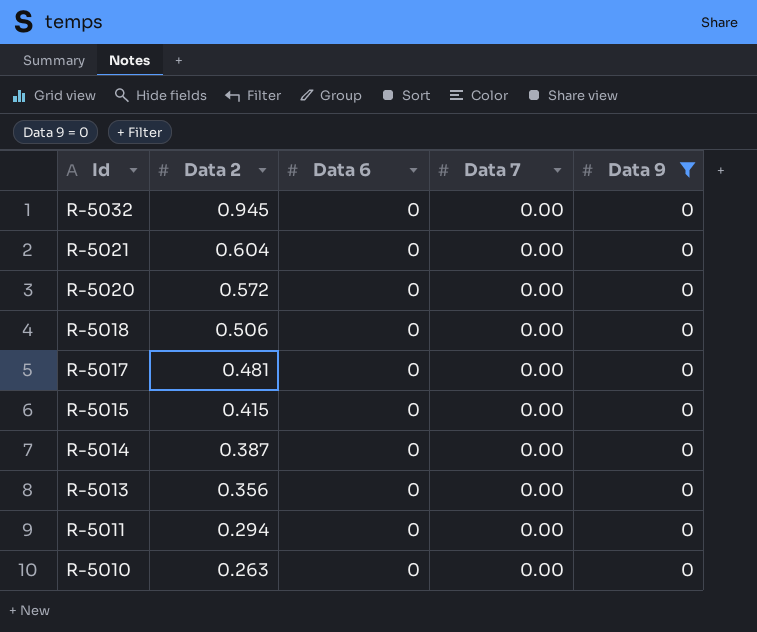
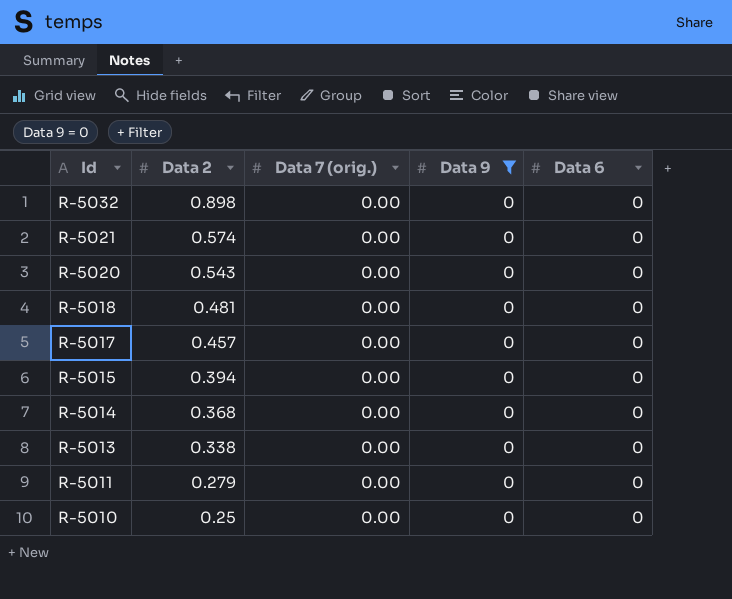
column name: Data 7 -> Data 7 (orig.)
column Data 6 | position: 3 -> 5
R-5032 | Data 2: 0.945 -> 0.898
R-5021 | Data 2: 0.604 -> 0.574
R-5020 | Data 2: 0.572 -> 0.543
R-5018 | Data 2: 0.506 -> 0.481
R-5017 | Data 2: 0.481 -> 0.457
R-5015 | Data 2: 0.415 -> 0.394
R-5014 | Data 2: 0.387 -> 0.368
R-5013 | Data 2: 0.356 -> 0.338
R-5011 | Data 2: 0.294 -> 0.279
R-5010 | Data 2: 0.263 -> 0.25

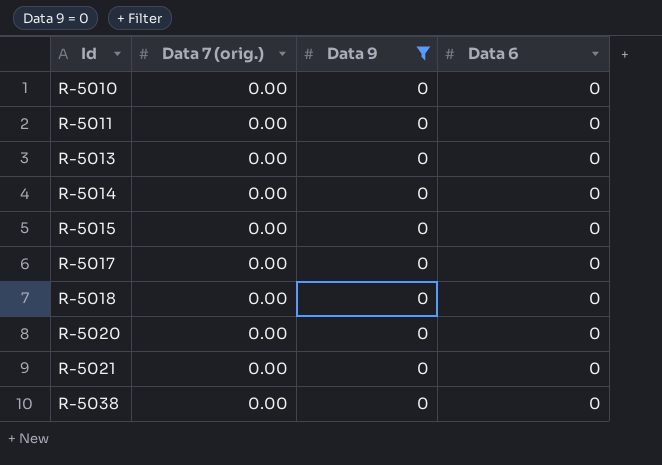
row order: Id descending -> Id ascending
column Data 2 | position: 2 -> none
row R-5032: 0.898 | 0.00 | 0 | 0 -> none
row R-5038: none -> 0.00 | 0 | 0

